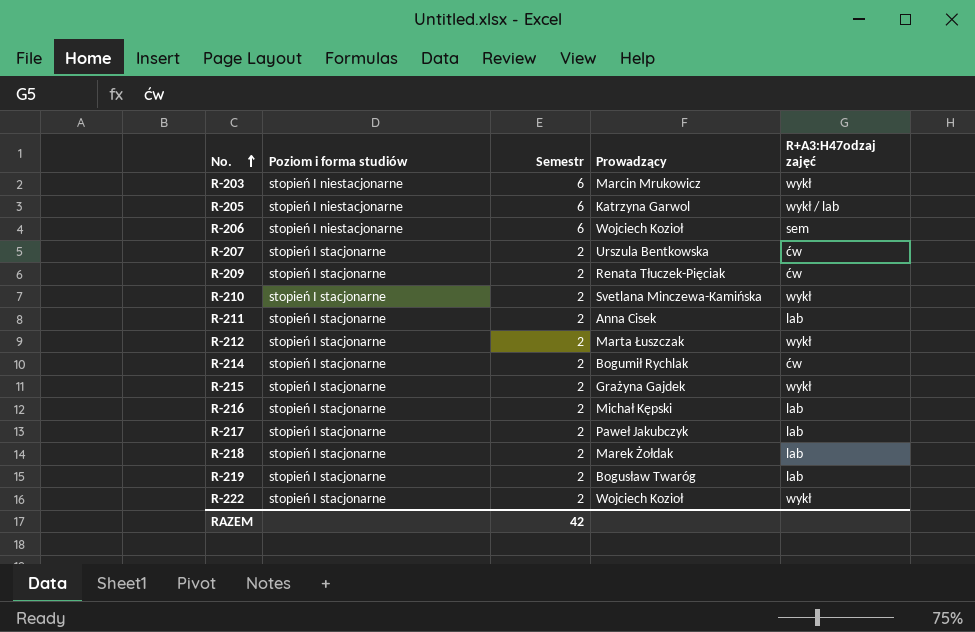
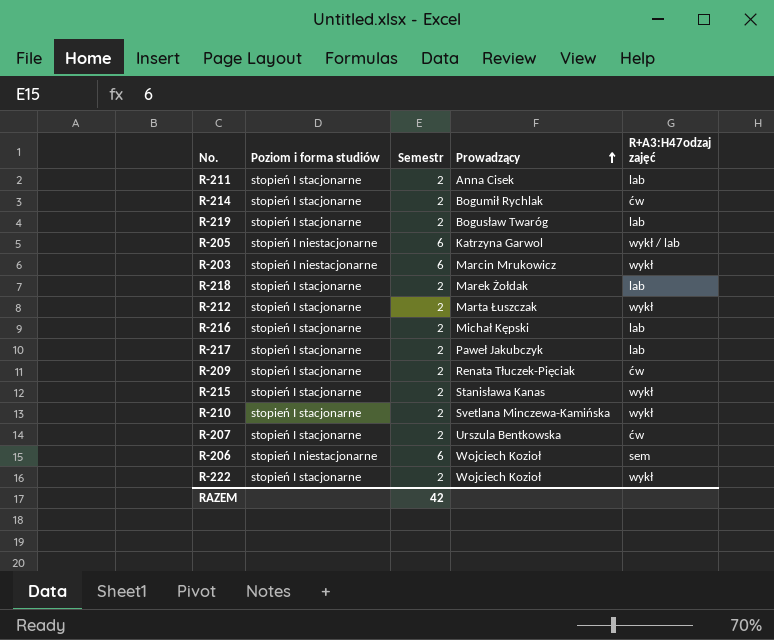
row order: No. ascending -> Prowadzący ascending
R-215 | Prowadzący: Grażyna Gajdek -> Stanisława Kanas

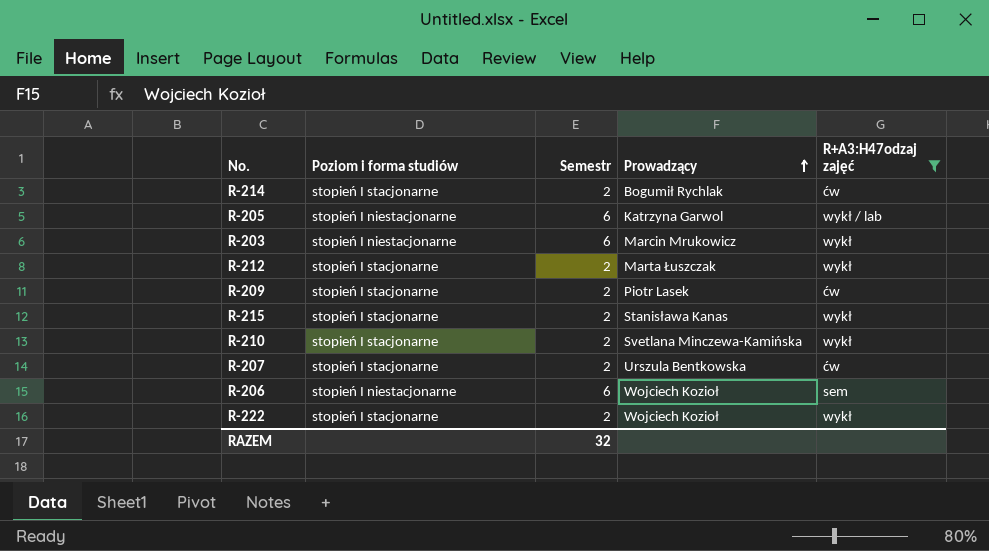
filter: none -> R+A3:H47odzaj zajęć != lab
R-209 | Prowadzący: Renata Tłuczek-Pięciak -> Piotr Lasek
RAZEM | Semestr: 42 -> 32

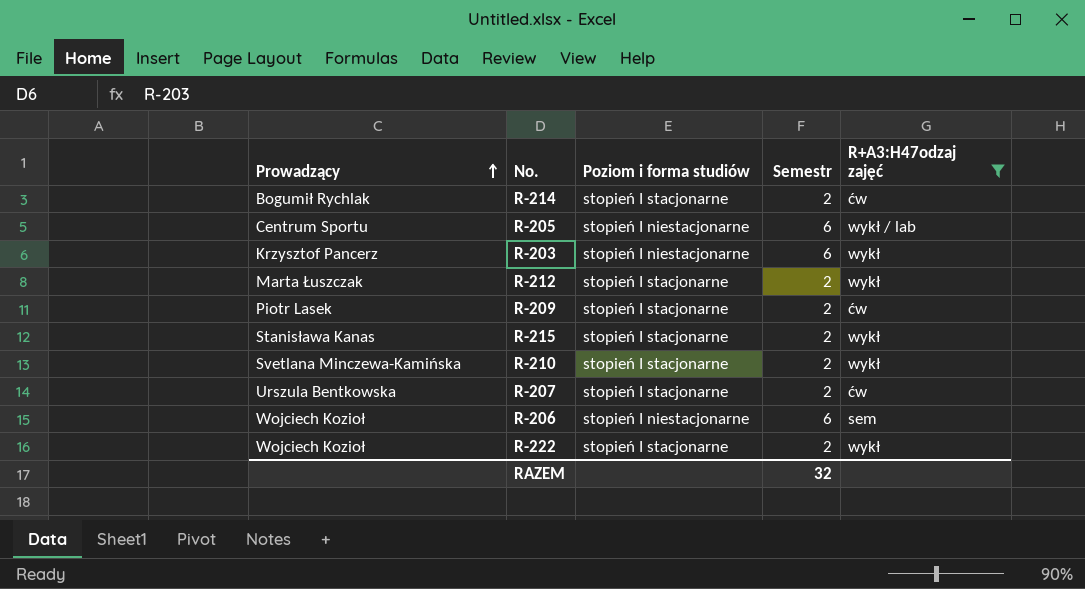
column Prowadzący | position: 4 -> 1
R-205 | Prowadzący: Katrzyna Garwol -> Centrum Sportu
R-203 | Prowadzący: Marcin Mrukowicz -> Krzysztof Pancerz

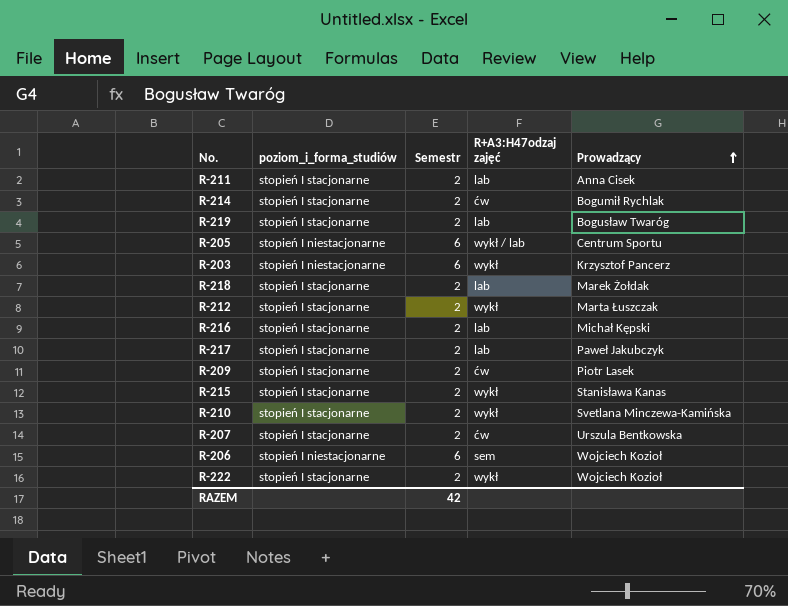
filter: R+A3:H47odzaj zajęć != lab -> none
column name: Poziom i forma studiów -> poziom_i_forma_studiów
column Prowadzący | position: 1 -> 5
RAZEM | Semestr: 32 -> 42

